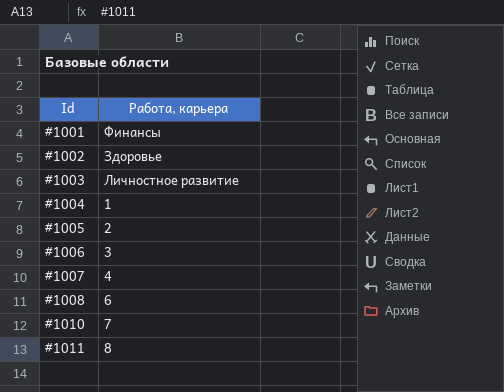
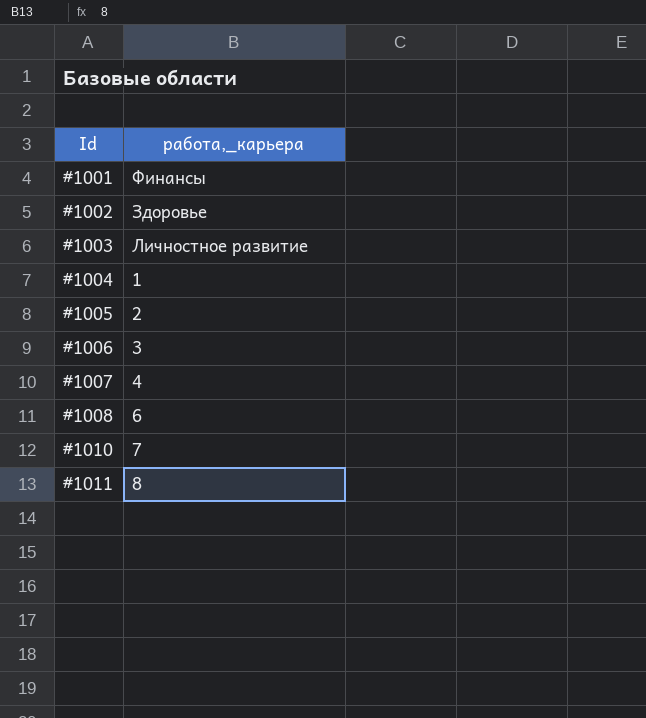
column name: Работа, карьера -> работа,_карьера

